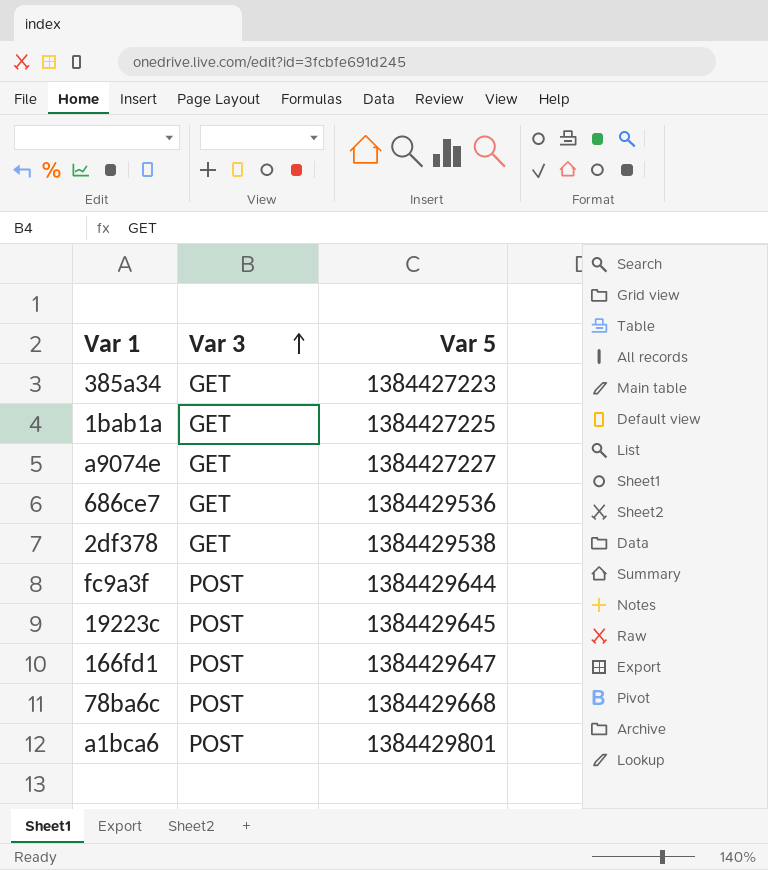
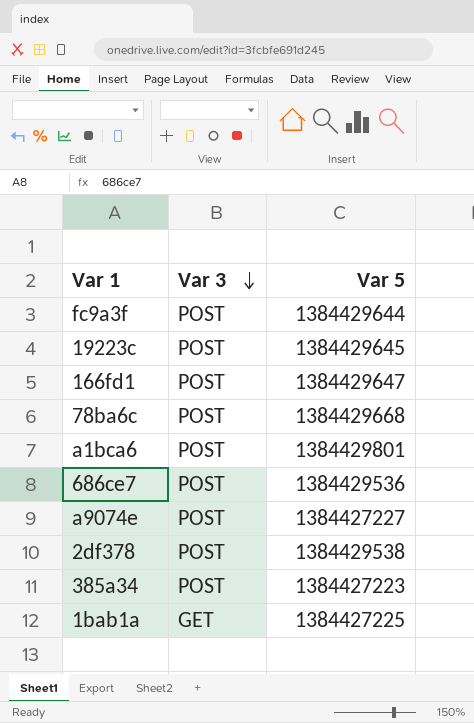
row order: Var 3 ascending -> Var 3 descending
686ce7 | Var 3: GET -> POST
a9074e | Var 3: GET -> POST
2df378 | Var 3: GET -> POST
385a34 | Var 3: GET -> POST

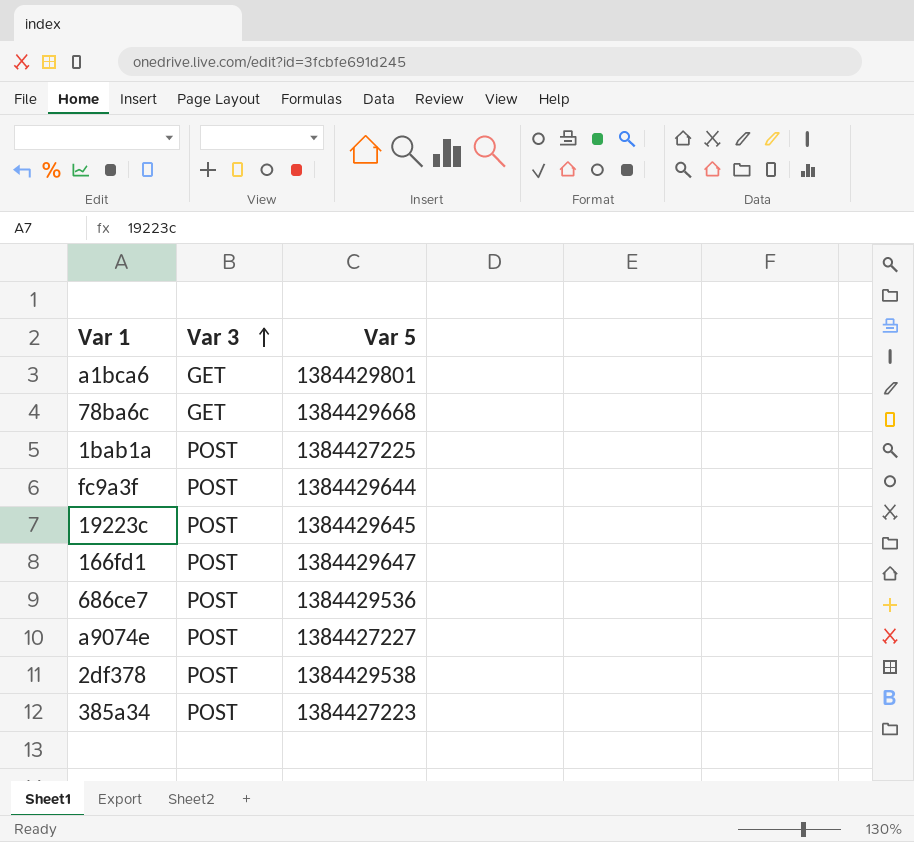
row order: Var 3 descending -> Var 3 ascending
a1bca6 | Var 3: POST -> GET
78ba6c | Var 3: POST -> GET
1bab1a | Var 3: GET -> POST

